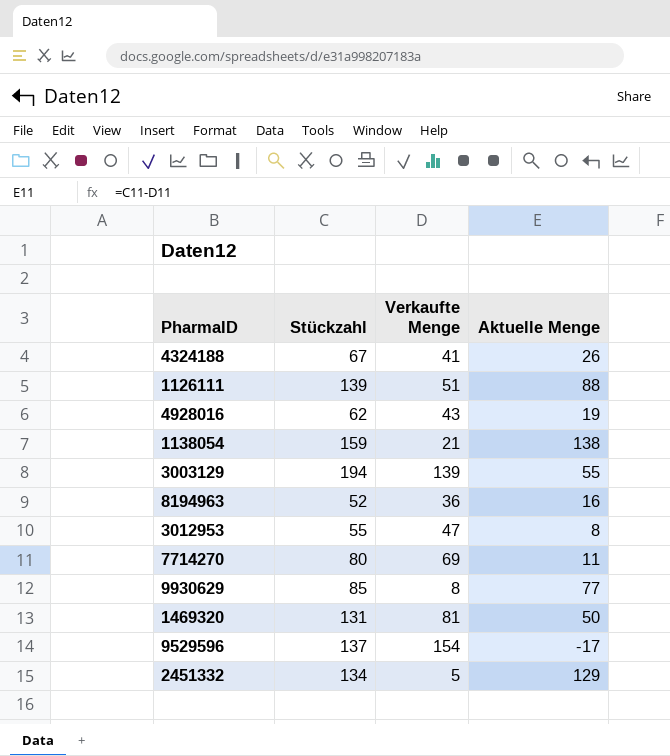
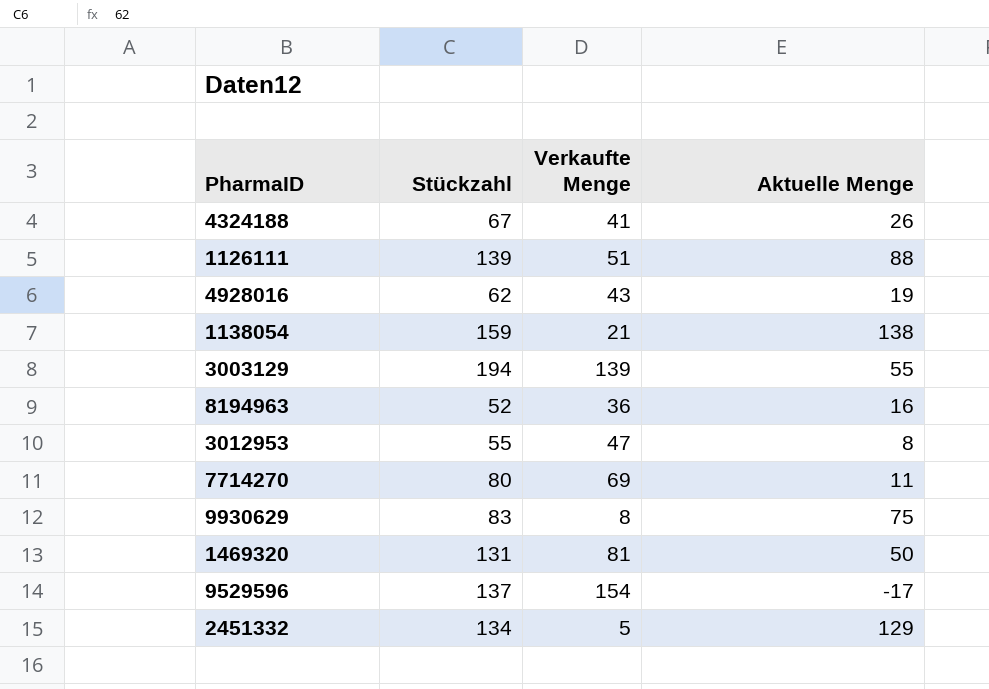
9930629 | Stückzahl: 85 -> 83
9930629 | Aktuelle Menge: 77 -> 75

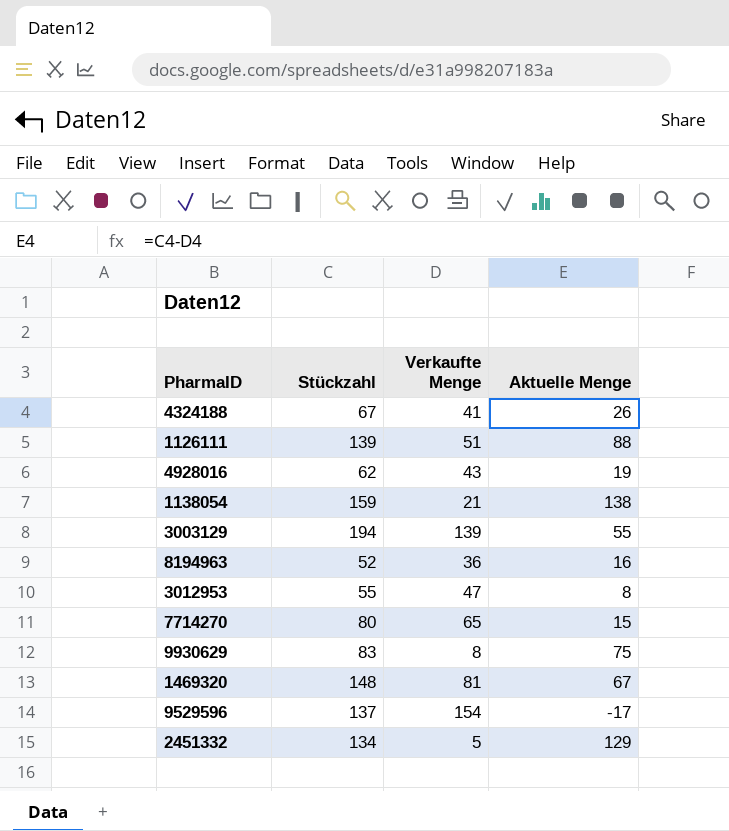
7714270 | Verkaufte Menge: 69 -> 65
7714270 | Aktuelle Menge: 11 -> 15
1469320 | Stückzahl: 131 -> 148
1469320 | Aktuelle Menge: 50 -> 67

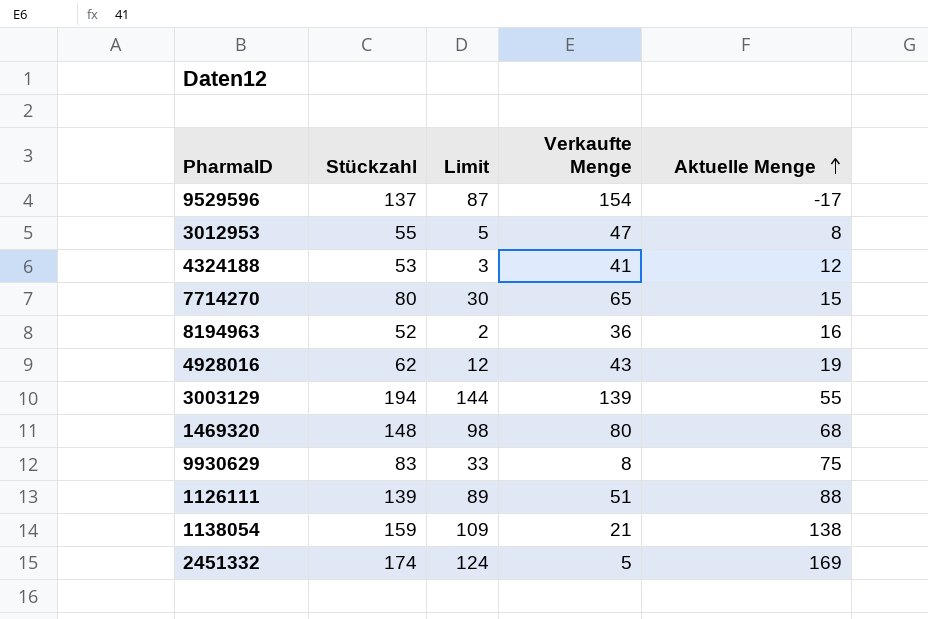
row order: none -> Aktuelle Menge ascending
column Limit | formula: none -> [Stückzahl] - 50
4324188 | Stückzahl: 67 -> 53
4324188 | Aktuelle Menge: 26 -> 12
1469320 | Verkaufte Menge: 81 -> 80
1469320 | Aktuelle Menge: 67 -> 68
2451332 | Stückzahl: 134 -> 174
2451332 | Aktuelle Menge: 129 -> 169

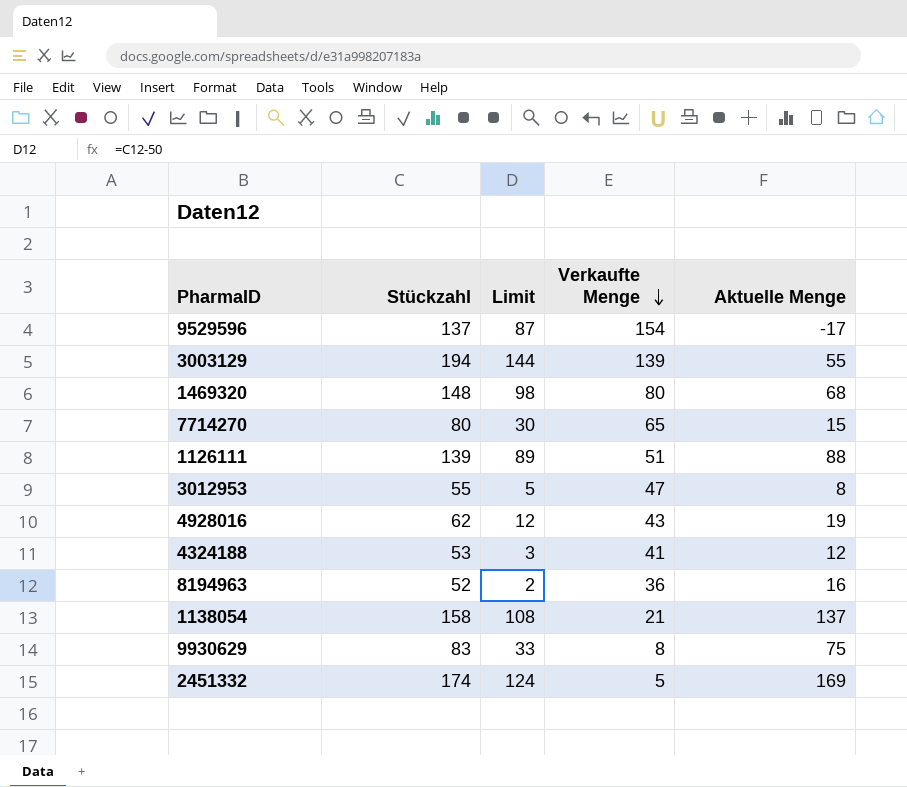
row order: Aktuelle Menge ascending -> Verkaufte Menge descending
1138054 | Stückzahl: 159 -> 158
1138054 | Limit: 109 -> 108
1138054 | Aktuelle Menge: 138 -> 137

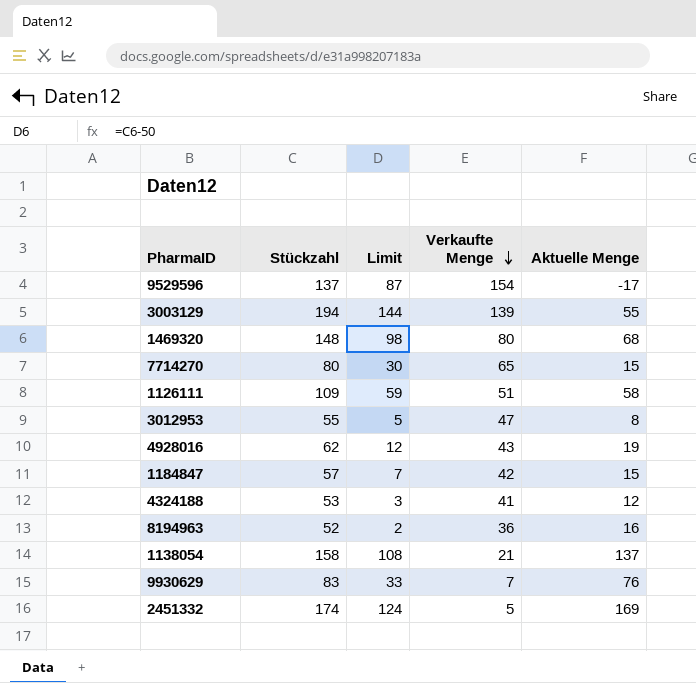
1126111 | Stückzahl: 139 -> 109
1126111 | Limit: 89 -> 59
1126111 | Aktuelle Menge: 88 -> 58
row 1184847: none -> 57 | 7 | 42 | 15
9930629 | Verkaufte Menge: 8 -> 7
9930629 | Aktuelle Menge: 75 -> 76

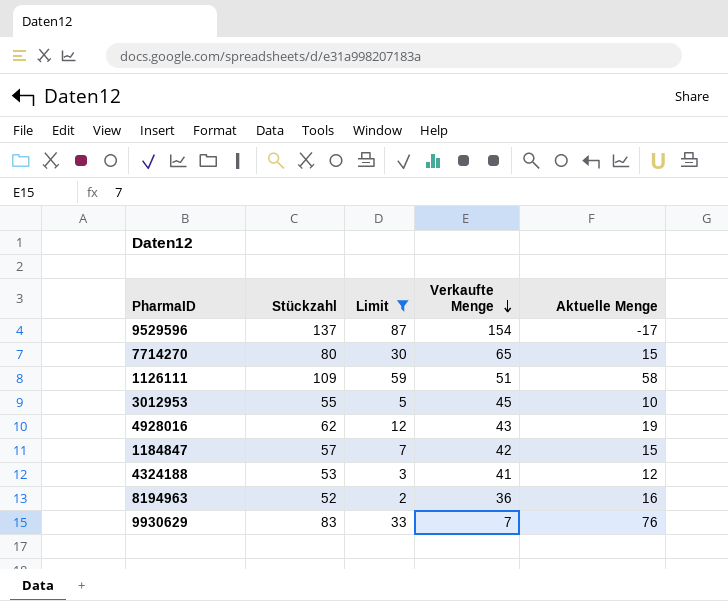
filter: none -> Limit <= 87
3012953 | Verkaufte Menge: 47 -> 45
3012953 | Aktuelle Menge: 8 -> 10

